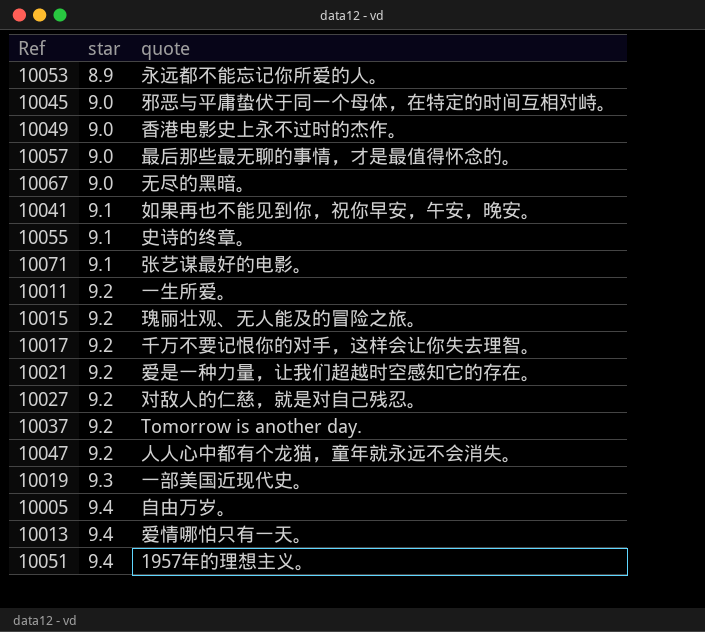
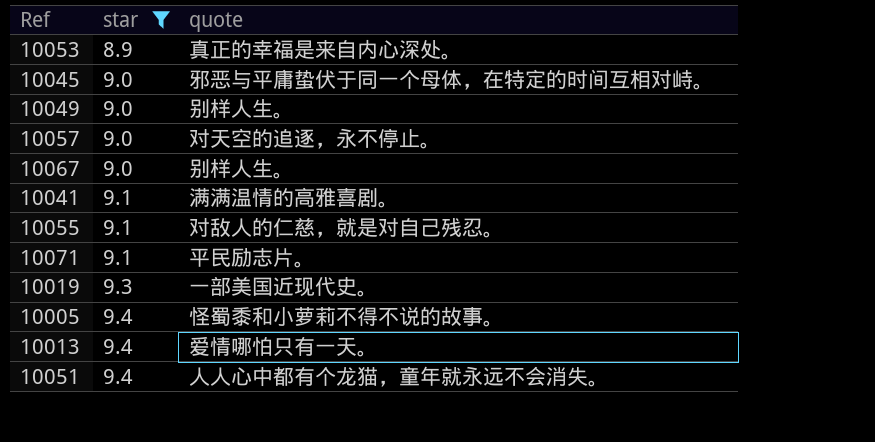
filter: none -> star != 9.2
10053 | quote: 永远都不能忘记你所爱的人。 -> 真正的幸福是来自内心深处。
10049 | quote: 香港电影史上永不过时的杰作。 -> 别样人生。
10057 | quote: 最后那些最无聊的事情，才是最值得怀念的。 -> 对天空的追逐，永不停止。
10067 | quote: 无尽的黑暗。 -> 别样人生。
10041 | quote: 如果再也不能见到你，祝你早安，午安，晚安。 -> 满满温情的高雅喜剧。
10055 | quote: 史诗的终章。 -> 对敌人的仁慈，就是对自己残忍。
10071 | quote: 张艺谋最好的电影。 -> 平民励志片。
10005 | quote: 自由万岁。 -> 怪蜀黍和小萝莉不得不说的故事。
10051 | quote: 1957年的理想主义。 -> 人人心中都有个龙猫，童年就永远不会消失。

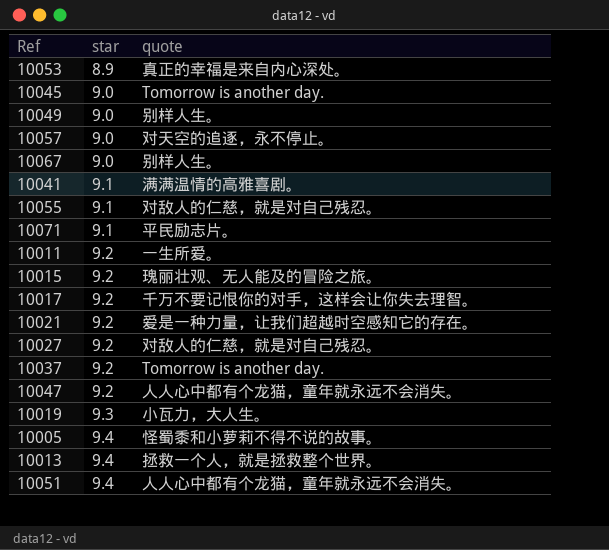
filter: star != 9.2 -> none
10045 | quote: 邪恶与平庸蛰伏于同一个母体，在特定的时间互相对峙。 -> Tomorrow is another day.
10019 | quote: 一部美国近现代史。 -> 小瓦力，大人生。
10013 | quote: 爱情哪怕只有一天。 -> 拯救一个人，就是拯救整个世界。

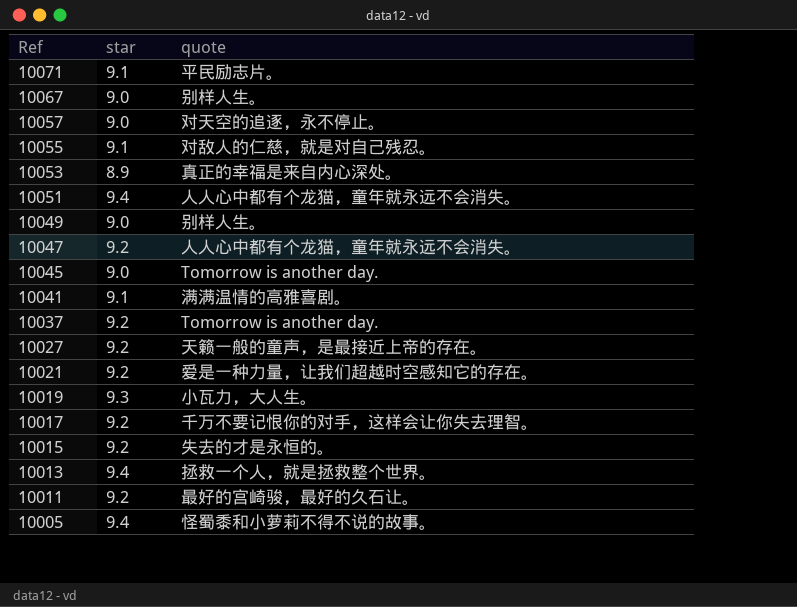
row order: star ascending -> Ref descending
10027 | quote: 对敌人的仁慈，就是对自己残忍。 -> 天籁一般的童声，是最接近上帝的存在。
10015 | quote: 瑰丽壮观、无人能及的冒险之旅。 -> 失去的才是永恒的。
10011 | quote: 一生所爱。 -> 最好的宫崎骏，最好的久石让。

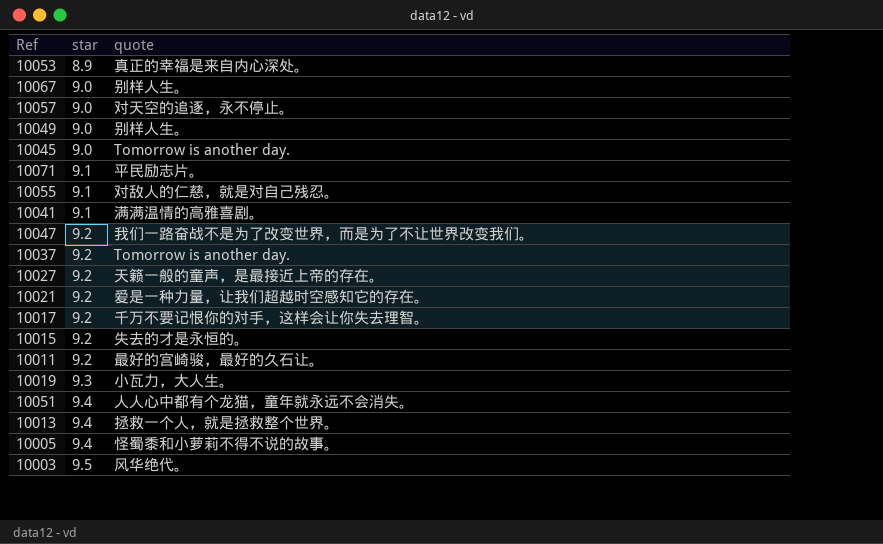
row order: Ref descending -> star ascending
10047 | quote: 人人心中都有个龙猫，童年就永远不会消失。 -> 我们一路奋战不是为了改变世界，而是为了不让世界改变我们。
row 10003: none -> 9.5 | 风华绝代。

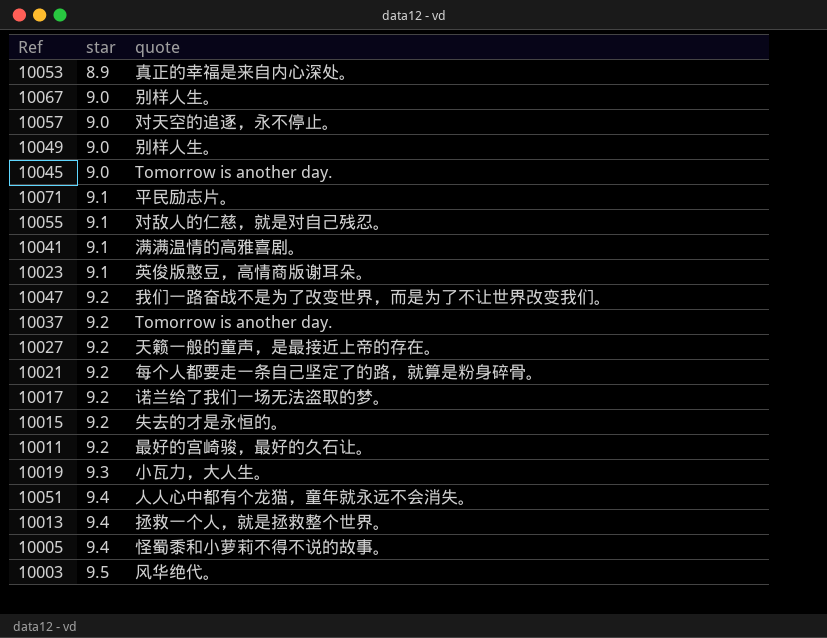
row 10023: none -> 9.1 | 英俊版憨豆，高情商版谢耳朵。
10021 | quote: 爱是一种力量，让我们超越时空感知它的存在。 -> 每个人都要走一条自己坚定了的路，就算是粉身碎骨。
10017 | quote: 千万不要记恨你的对手，这样会让你失去理智。 -> 诺兰给了我们一场无法盗取的梦。

